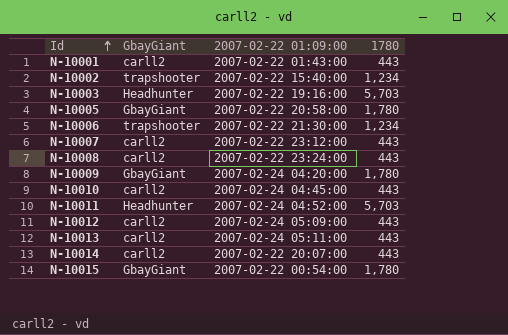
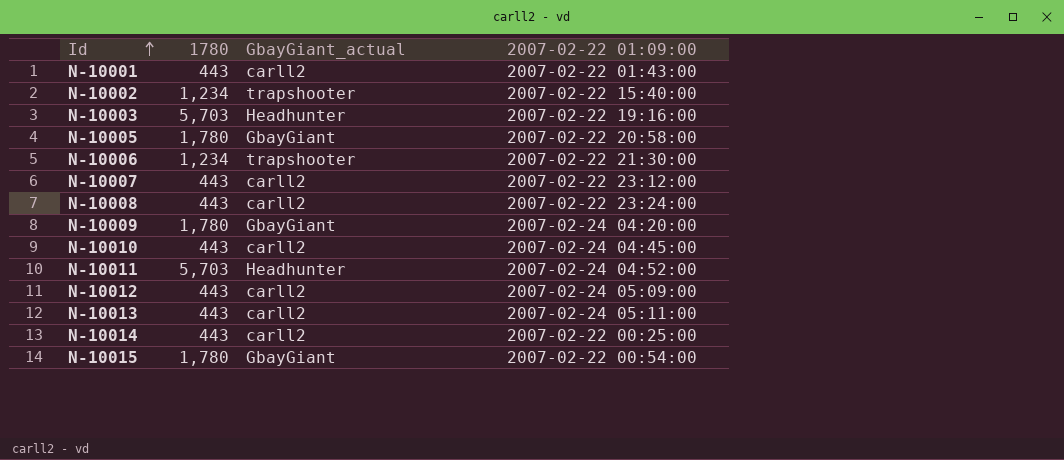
column 1780 | position: 4 -> 2
column name: GbayGiant -> GbayGiant_actual
N-10014 | 2007-02-22 01:09:00: 2007-02-22 20:07:00 -> 2007-02-22 00:25:00

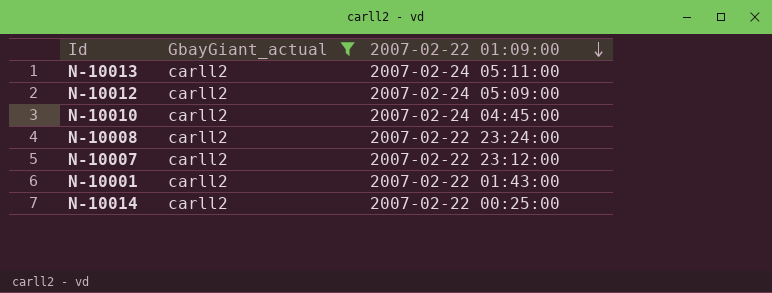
filter: none -> GbayGiant_actual = carll2
row order: Id ascending -> 2007-02-22 01:09:00 descending
column 1780 | position: 2 -> none

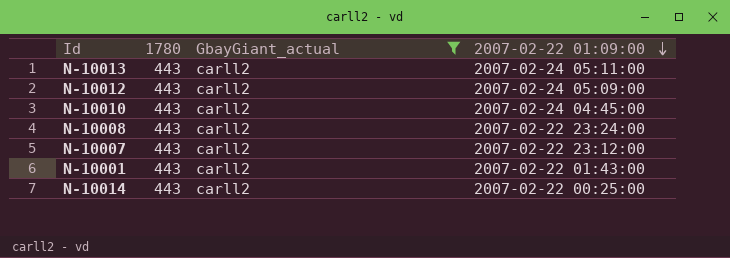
column 1780 | position: none -> 2

